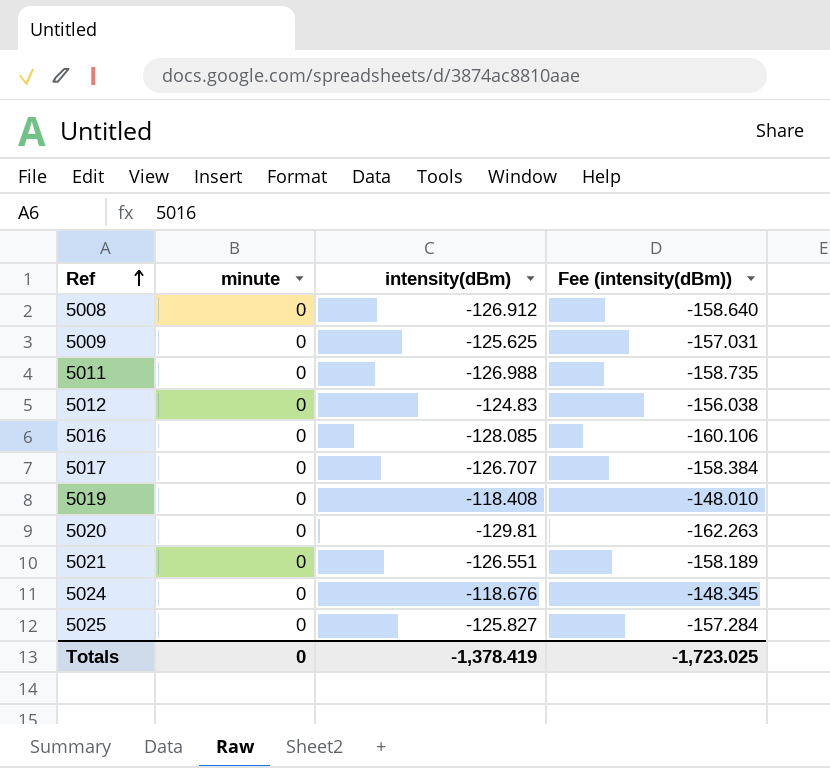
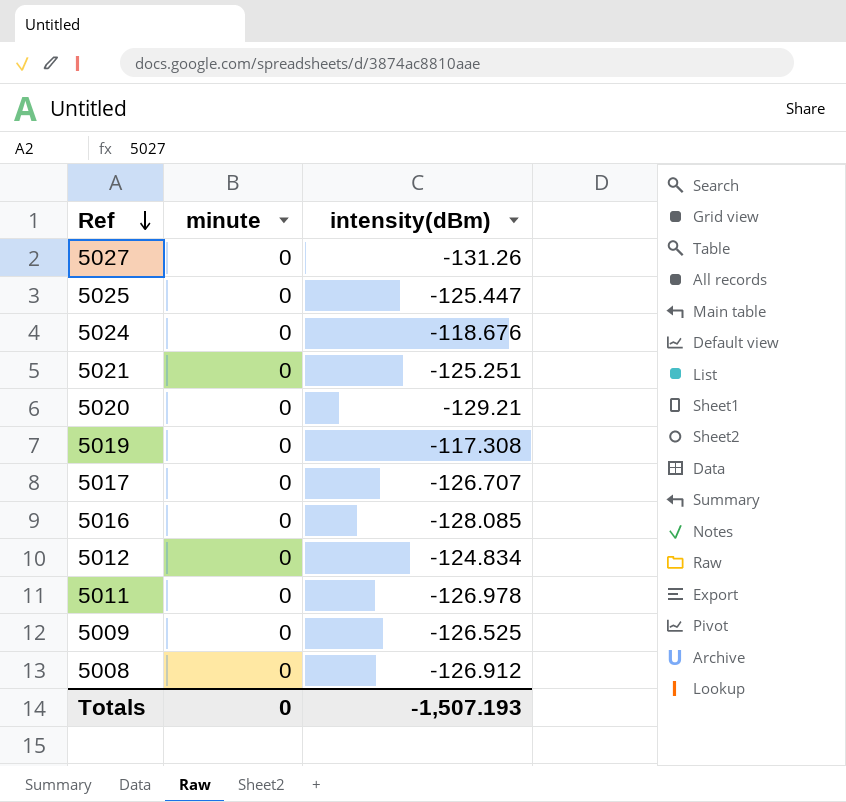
row order: Ref ascending -> Ref descending
column Fee (intensity(dBm)) | formula: [intensity(dBm)] * 1.25 -> none
row 5027: none -> 0 | -131.26
5025 | intensity(dBm): -125.827 -> -125.447
5021 | intensity(dBm): -126.551 -> -125.251
5020 | intensity(dBm): -129.81 -> -129.21
5019 | intensity(dBm): -118.408 -> -117.308
5012 | intensity(dBm): -124.83 -> -124.834
5011 | intensity(dBm): -126.988 -> -126.978
5009 | intensity(dBm): -125.625 -> -126.525
Totals | intensity(dBm): -1,378.419 -> -1,507.193

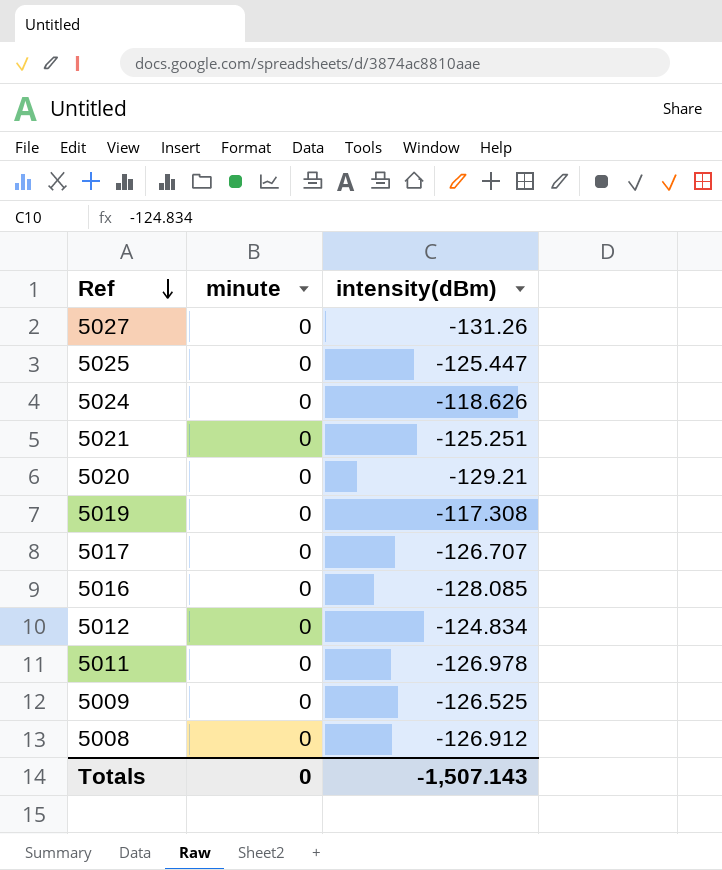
5024 | intensity(dBm): -118.676 -> -118.626
Totals | intensity(dBm): -1,507.193 -> -1,507.143

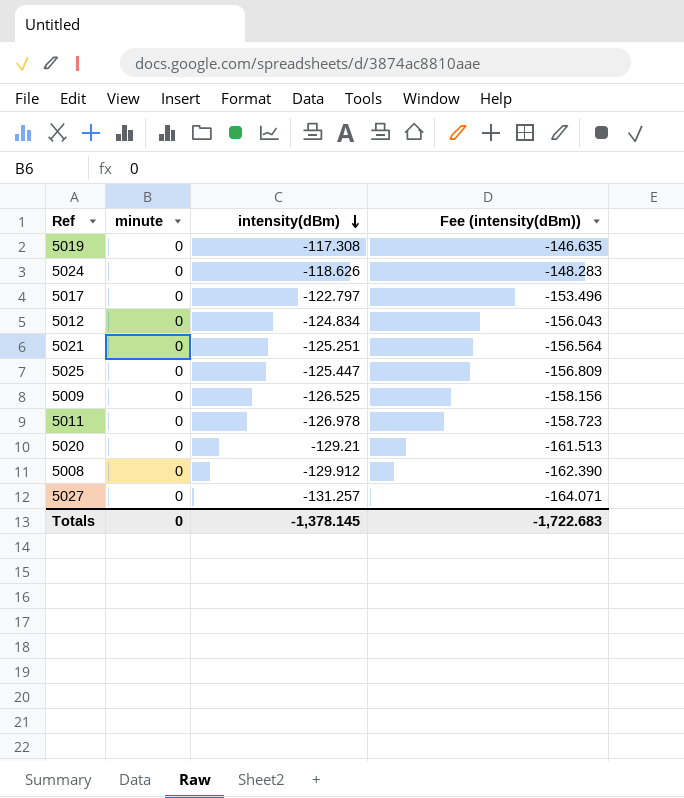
row order: Ref descending -> intensity(dBm) descending
column Fee (intensity(dBm)) | formula: none -> [intensity(dBm)] * 1.25
row 5016: 0 | -128.085 -> none
5017 | intensity(dBm): -126.707 -> -122.797
5008 | intensity(dBm): -126.912 -> -129.912
5027 | intensity(dBm): -131.26 -> -131.257
Totals | intensity(dBm): -1,507.143 -> -1,378.145

